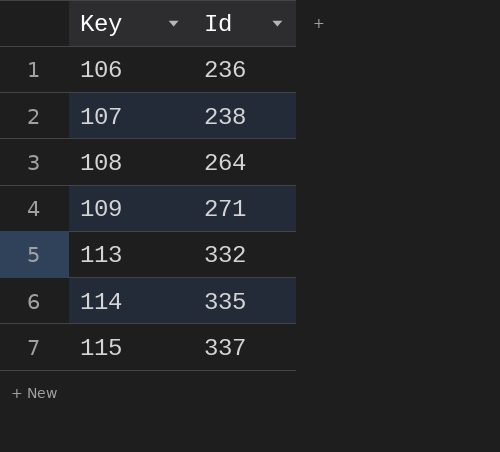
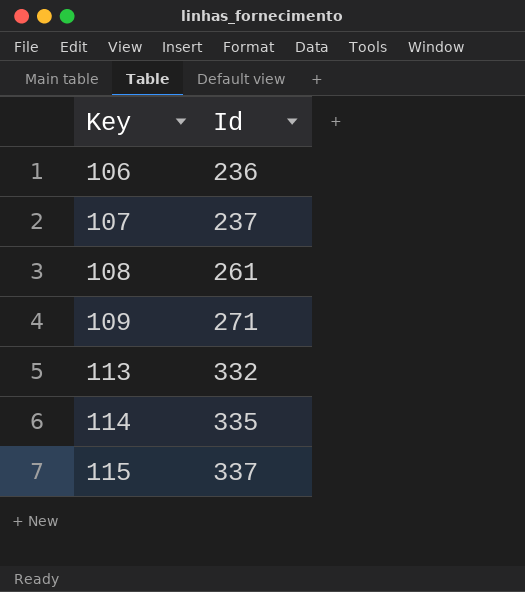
107 | Id: 238 -> 237
108 | Id: 264 -> 261

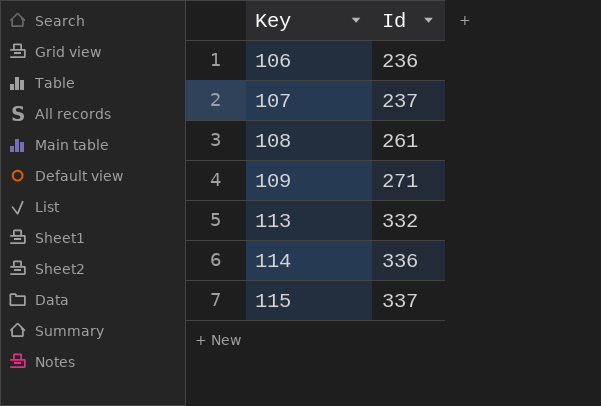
114 | Id: 335 -> 336

